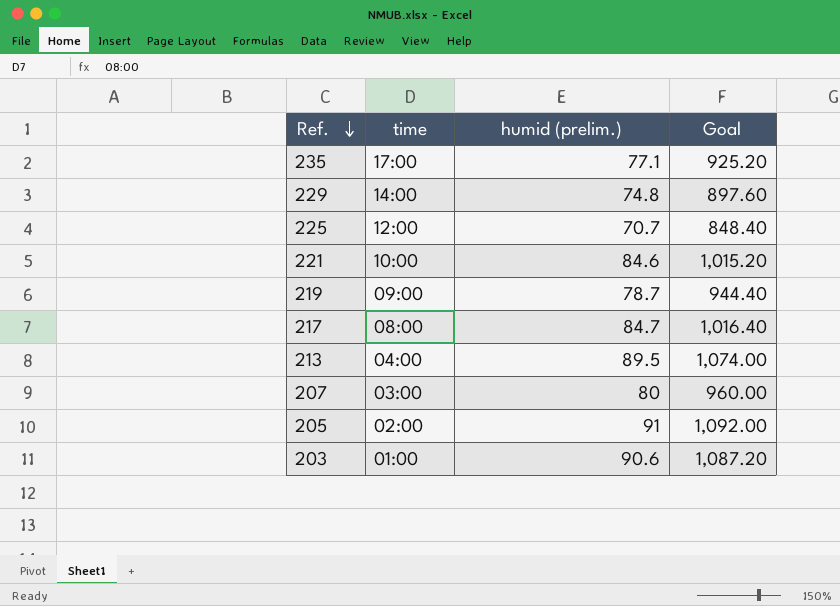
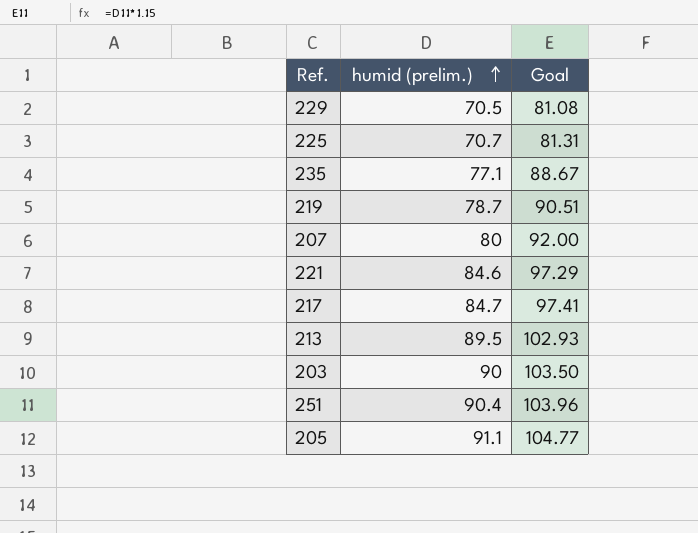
row order: Ref. descending -> humid (prelim.) ascending
column time | position: 2 -> none
column Goal | formula: [humid (prelim.)] * 12 -> [humid (prelim.)] * 1.15
229 | humid (prelim.): 74.8 -> 70.5
203 | humid (prelim.): 90.6 -> 90
row 251: none -> 90.4 | 103.96
205 | humid (prelim.): 91 -> 91.1

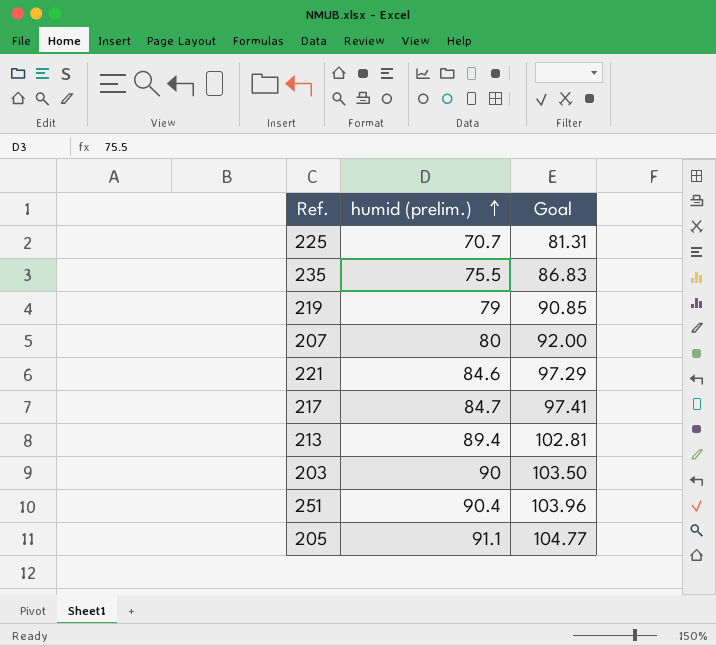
row 229: 70.5 | 81.08 -> none
235 | humid (prelim.): 77.1 -> 75.5
235 | Goal: 88.67 -> 86.83
219 | humid (prelim.): 78.7 -> 79
219 | Goal: 90.51 -> 90.85
213 | humid (prelim.): 89.5 -> 89.4
213 | Goal: 102.93 -> 102.81

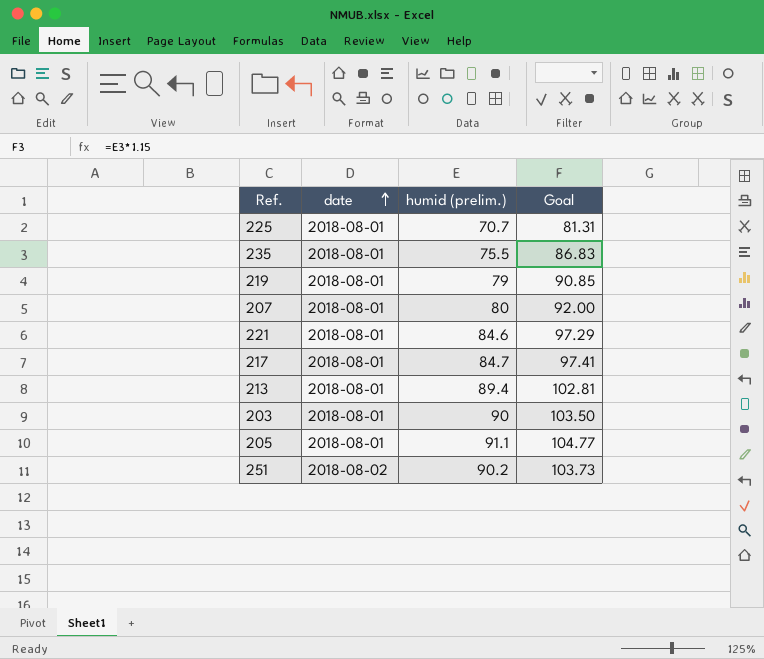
row order: humid (prelim.) ascending -> date ascending
column date | position: none -> 2
251 | humid (prelim.): 90.4 -> 90.2
251 | Goal: 103.96 -> 103.73

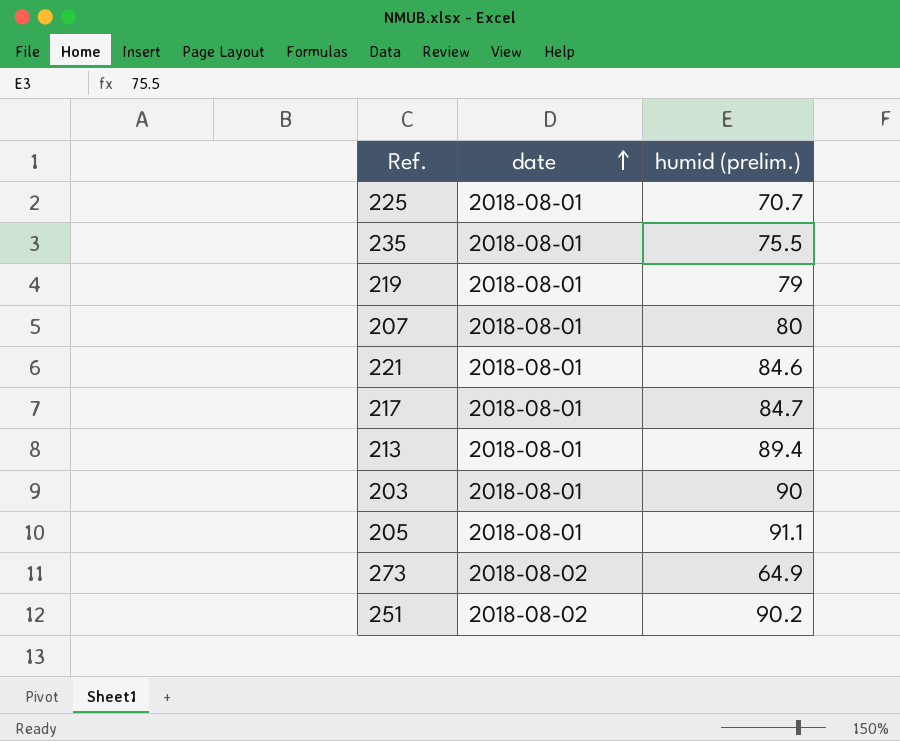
column Goal | formula: [humid (prelim.)] * 1.15 -> none
row 273: none -> 2018-08-02 | 64.9

